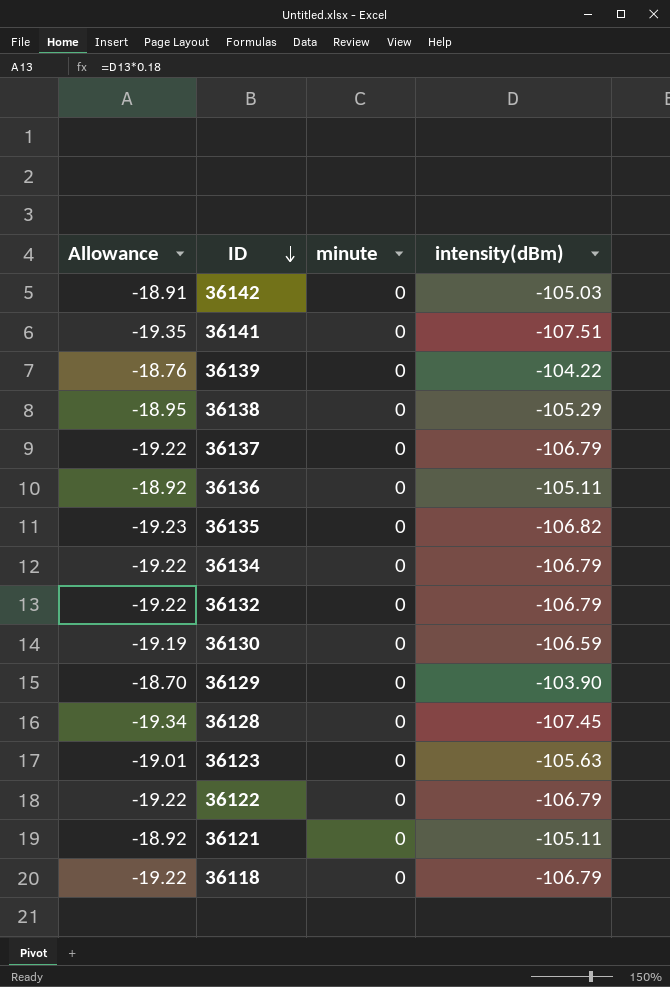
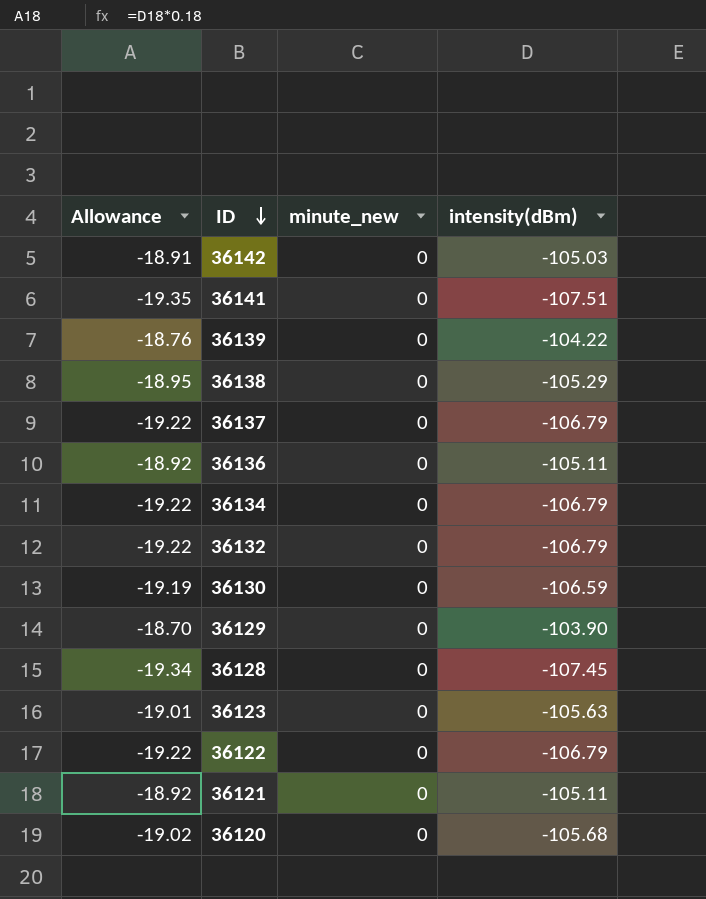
column name: minute -> minute_new
row 36135: -19.23 | 0 | -106.82 -> none
row 36118: -19.22 | 0 | -106.79 -> none
row 36120: none -> -19.02 | 0 | -105.68

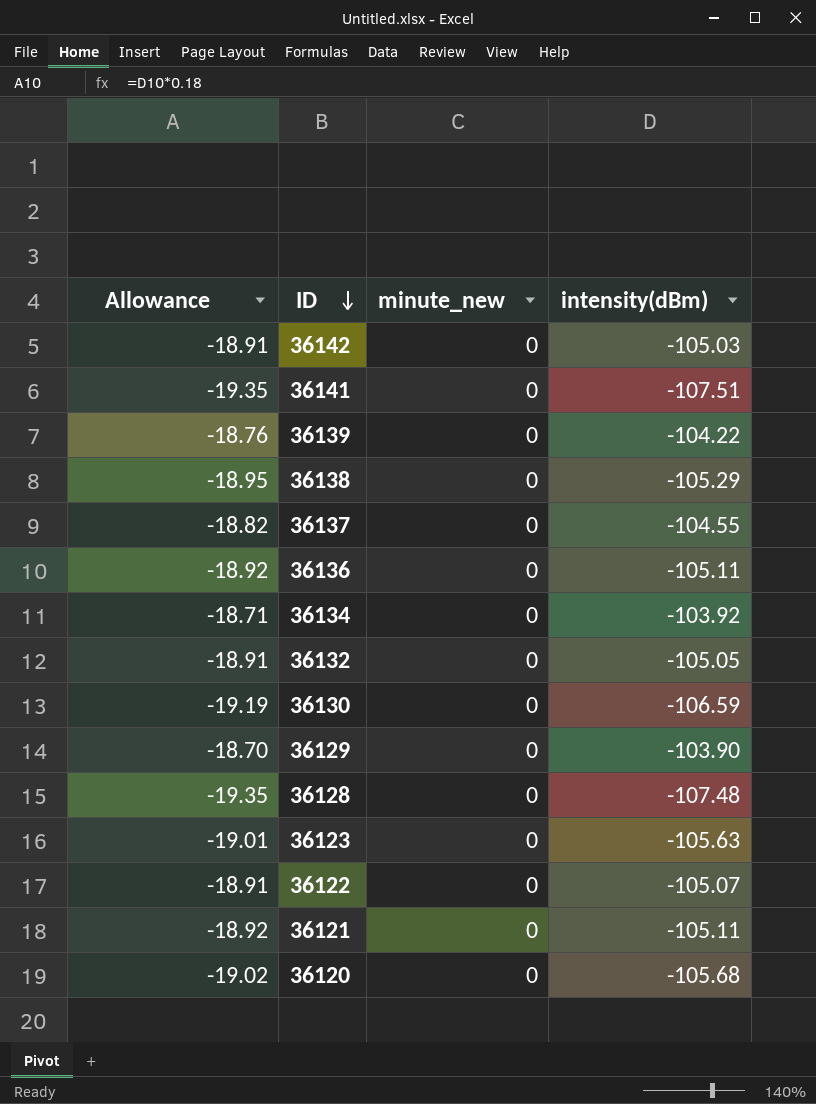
36137 | Allowance: -19.22 -> -18.82
36137 | intensity(dBm): -106.79 -> -104.55
36134 | Allowance: -19.22 -> -18.71
36134 | intensity(dBm): -106.79 -> -103.92
36132 | Allowance: -19.22 -> -18.91
36132 | intensity(dBm): -106.79 -> -105.05
36128 | Allowance: -19.34 -> -19.35
36128 | intensity(dBm): -107.45 -> -107.48
36122 | Allowance: -19.22 -> -18.91
36122 | intensity(dBm): -106.79 -> -105.07

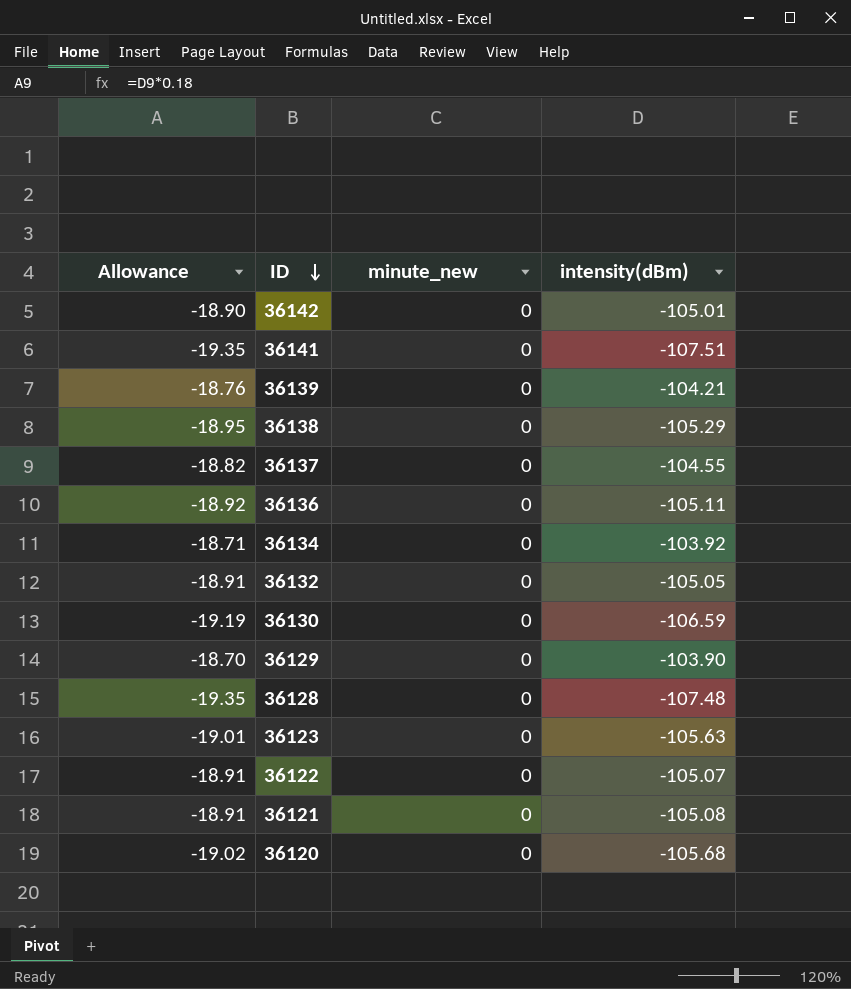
36142 | Allowance: -18.91 -> -18.90
36142 | intensity(dBm): -105.03 -> -105.01
36139 | intensity(dBm): -104.22 -> -104.21
36121 | Allowance: -18.92 -> -18.91
36121 | intensity(dBm): -105.11 -> -105.08

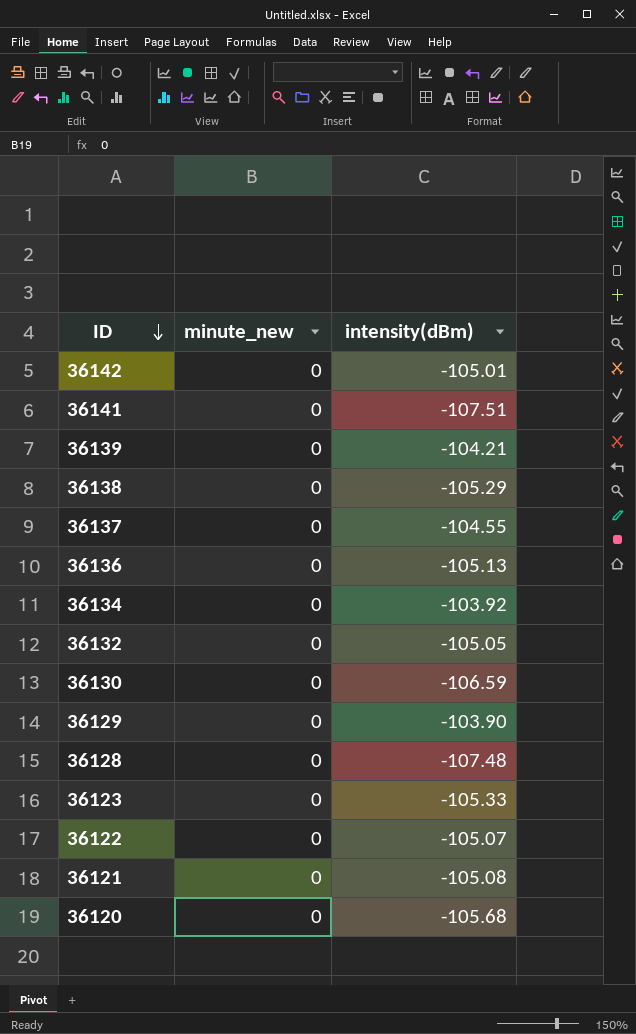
column Allowance | formula: [intensity(dBm)] * 0.18 -> none
36136 | intensity(dBm): -105.11 -> -105.13
36123 | intensity(dBm): -105.63 -> -105.33

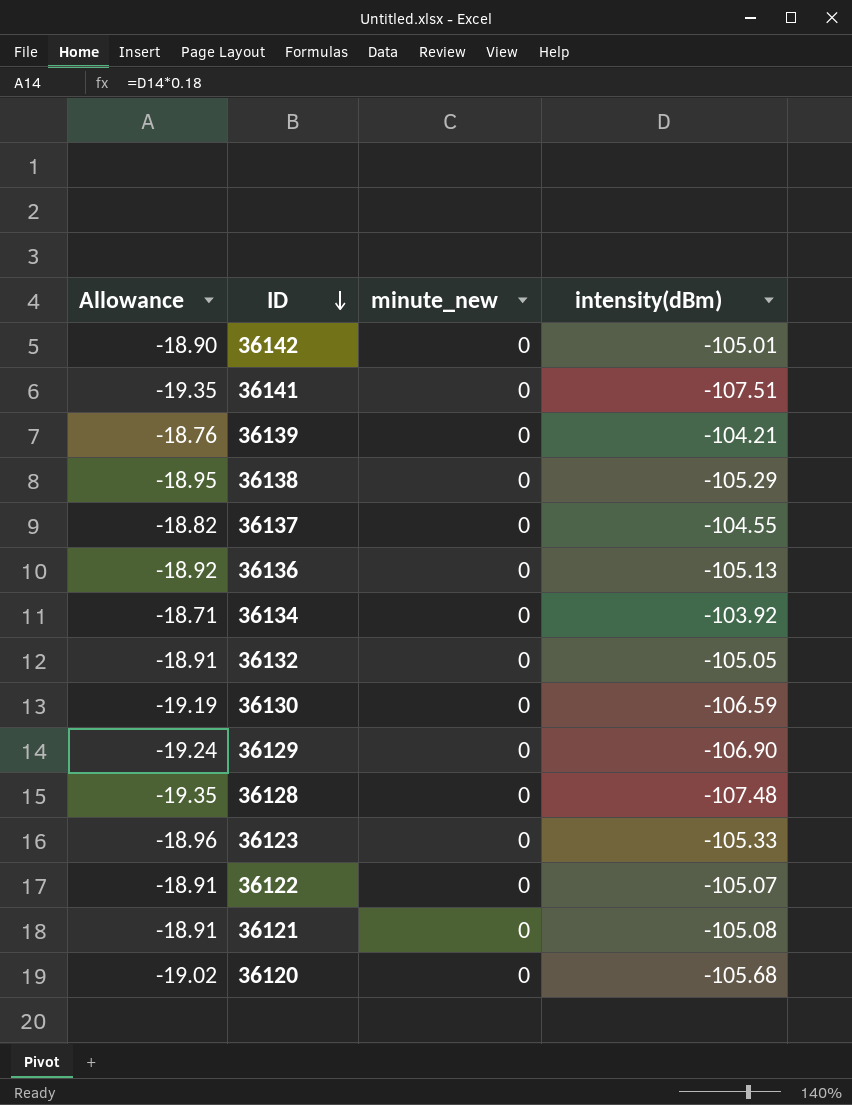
column Allowance | formula: none -> [intensity(dBm)] * 0.18
36129 | intensity(dBm): -103.90 -> -106.90

